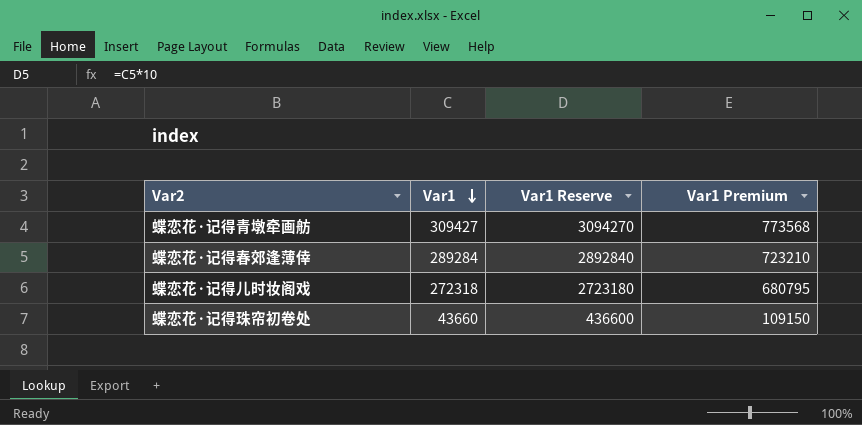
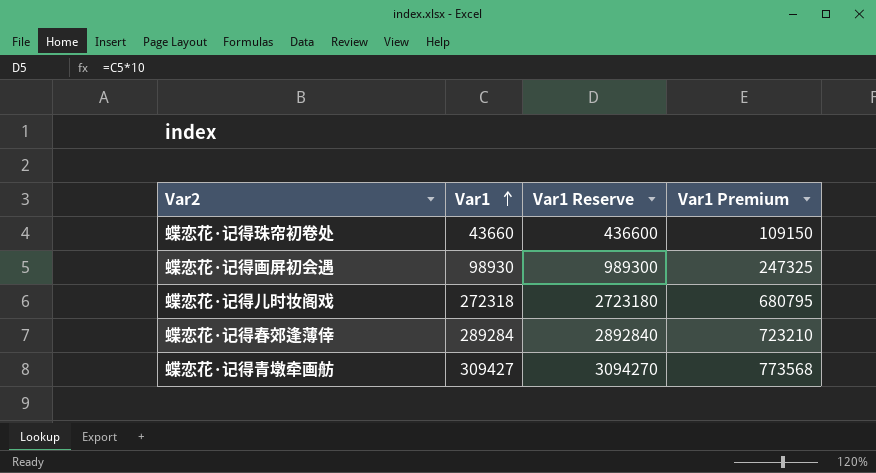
row order: Var1 descending -> Var1 ascending
row 蝶恋花·记得画屏初会遇: none -> 98930 | 989300 | 247325

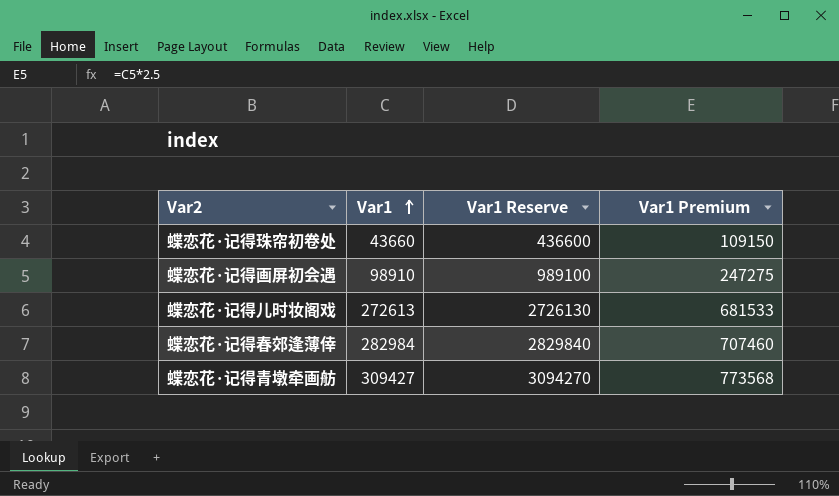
蝶恋花·记得画屏初会遇 | Var1: 98930 -> 98910
蝶恋花·记得画屏初会遇 | Var1 Reserve: 989300 -> 989100
蝶恋花·记得画屏初会遇 | Var1 Premium: 247325 -> 247275
蝶恋花·记得儿时妆阁戏 | Var1: 272318 -> 272613
蝶恋花·记得儿时妆阁戏 | Var1 Reserve: 2723180 -> 2726130
蝶恋花·记得儿时妆阁戏 | Var1 Premium: 680795 -> 681533
蝶恋花·记得春郊逢薄倖 | Var1: 289284 -> 282984
蝶恋花·记得春郊逢薄倖 | Var1 Reserve: 2892840 -> 2829840
蝶恋花·记得春郊逢薄倖 | Var1 Premium: 723210 -> 707460

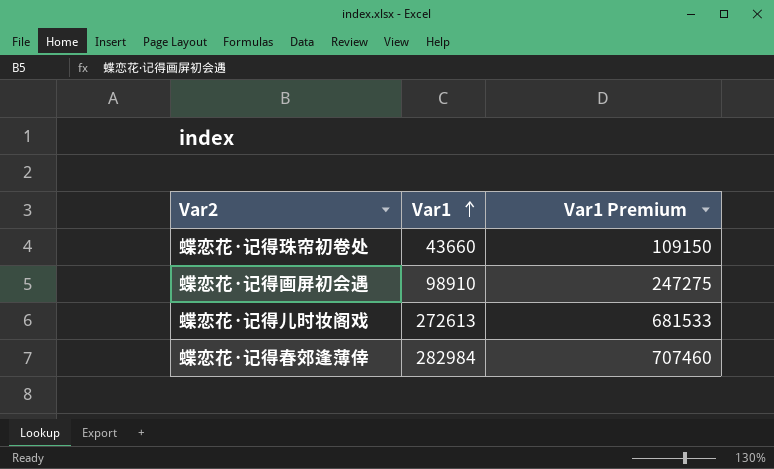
column Var1 Reserve | formula: [Var1] * 10 -> none
row 蝶恋花·记得青墩牵画舫: 309427 | 3094270 | 773568 -> none

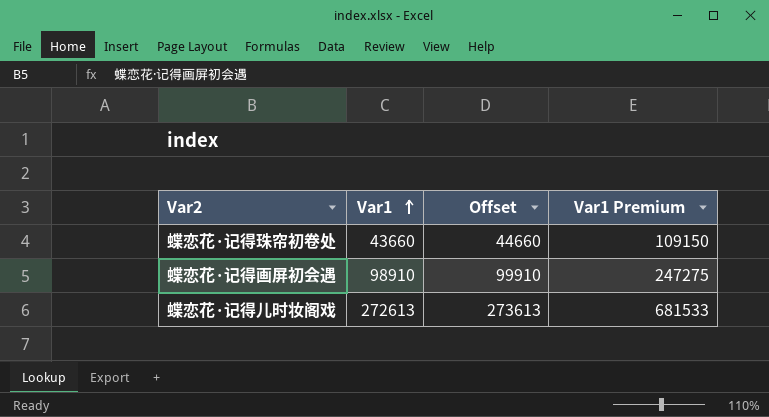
column Offset | formula: none -> [Var1] + 1000
row 蝶恋花·记得春郊逢薄倖: 282984 | 707460 -> none

